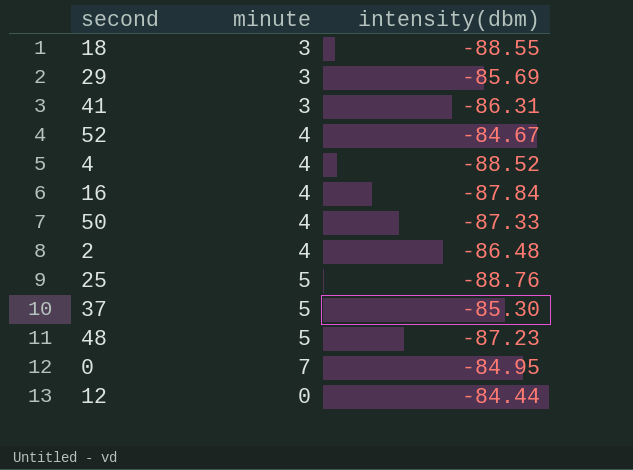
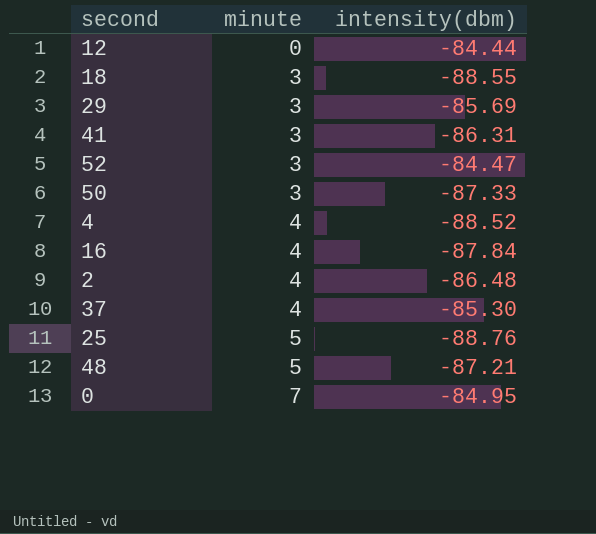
row order: none -> minute ascending
52 | minute: 4 -> 3
52 | intensity(dbm): -84.67 -> -84.47
50 | minute: 4 -> 3
37 | minute: 5 -> 4
48 | intensity(dbm): -87.23 -> -87.21

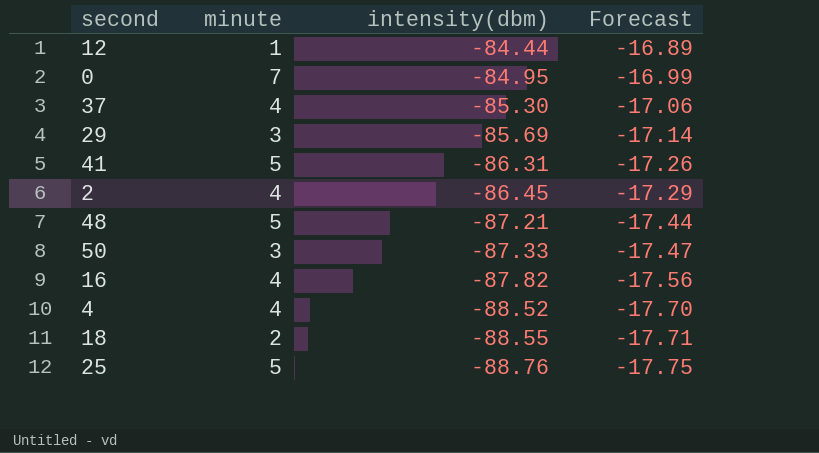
row order: minute ascending -> intensity(dbm) descending
column Forecast | formula: none -> [intensity(dbm)] * 0.2
row 52: 3 | -84.47 -> none
12 | minute: 0 -> 1
41 | minute: 3 -> 5
2 | intensity(dbm): -86.48 -> -86.45
16 | intensity(dbm): -87.84 -> -87.82
18 | minute: 3 -> 2

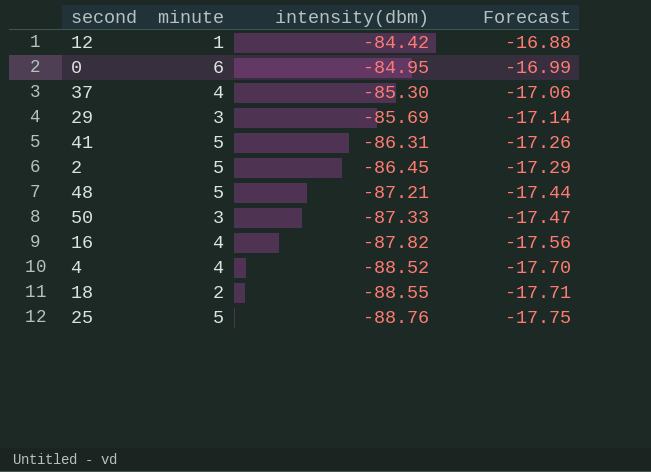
12 | intensity(dbm): -84.44 -> -84.42
12 | Forecast: -16.89 -> -16.88
0 | minute: 7 -> 6
2 | minute: 4 -> 5

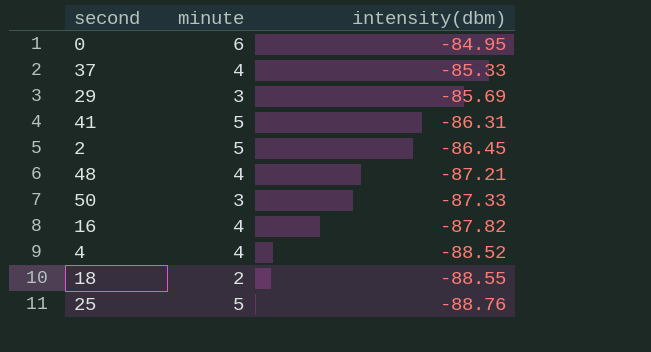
column Forecast | formula: [intensity(dbm)] * 0.2 -> none
row 12: 1 | -84.42 | -16.88 -> none
37 | intensity(dbm): -85.30 -> -85.33
48 | minute: 5 -> 4

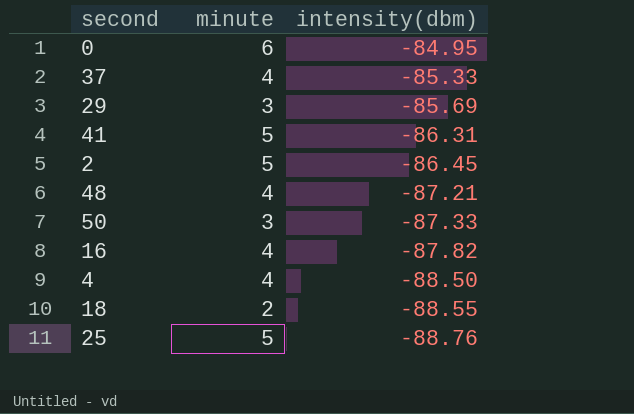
4 | intensity(dbm): -88.52 -> -88.50

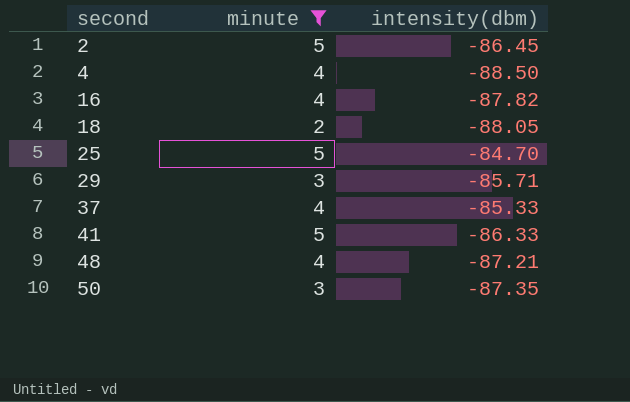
filter: none -> minute != 6
row order: intensity(dbm) descending -> second ascending
18 | intensity(dbm): -88.55 -> -88.05
25 | intensity(dbm): -88.76 -> -84.70
29 | intensity(dbm): -85.69 -> -85.71
41 | intensity(dbm): -86.31 -> -86.33
50 | intensity(dbm): -87.33 -> -87.35

